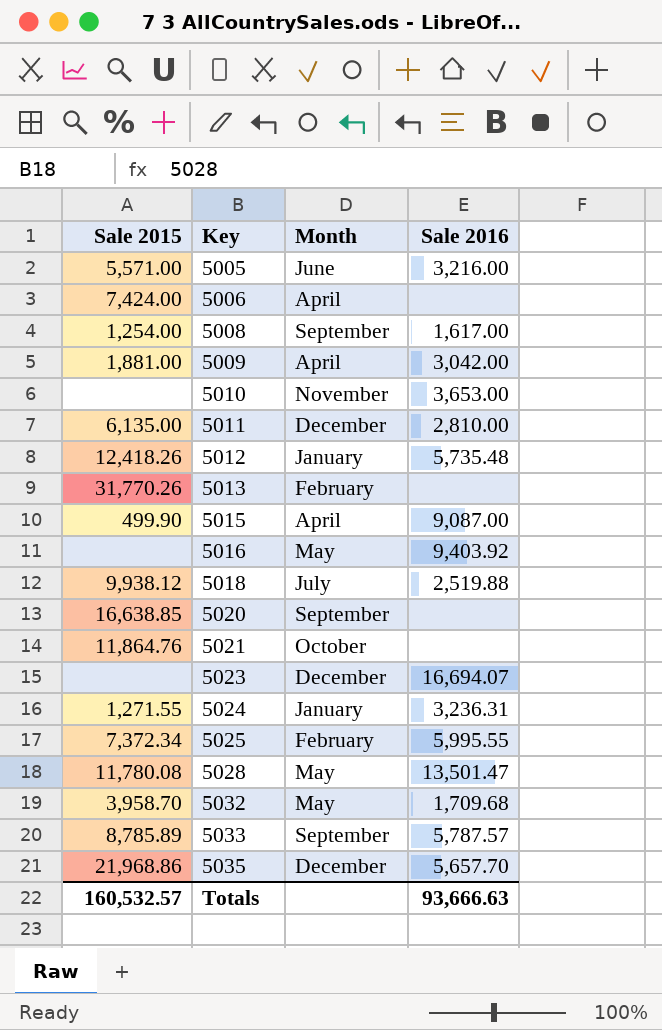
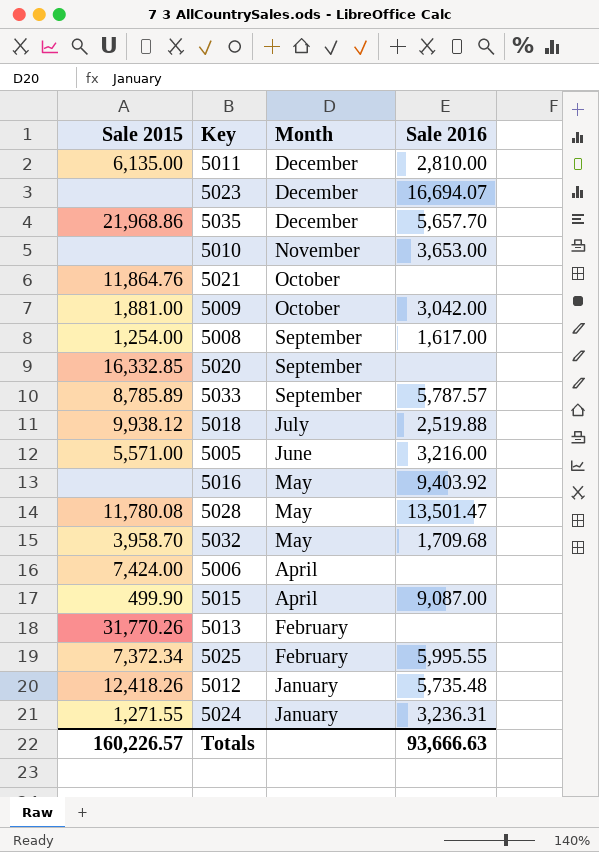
row order: Key ascending -> Month descending
5009 | Month: April -> October
5020 | Sale 2015: 16,638.85 -> 16,332.85
Totals | Sale 2015: 160,532.57 -> 160,226.57

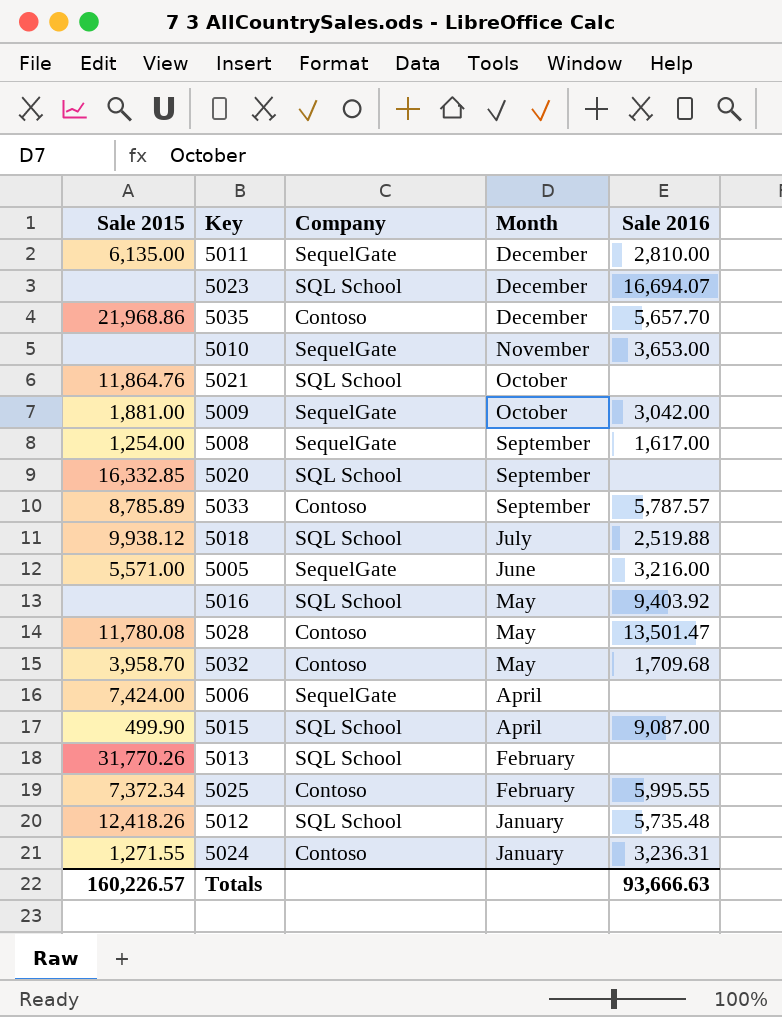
column Company | position: none -> 3

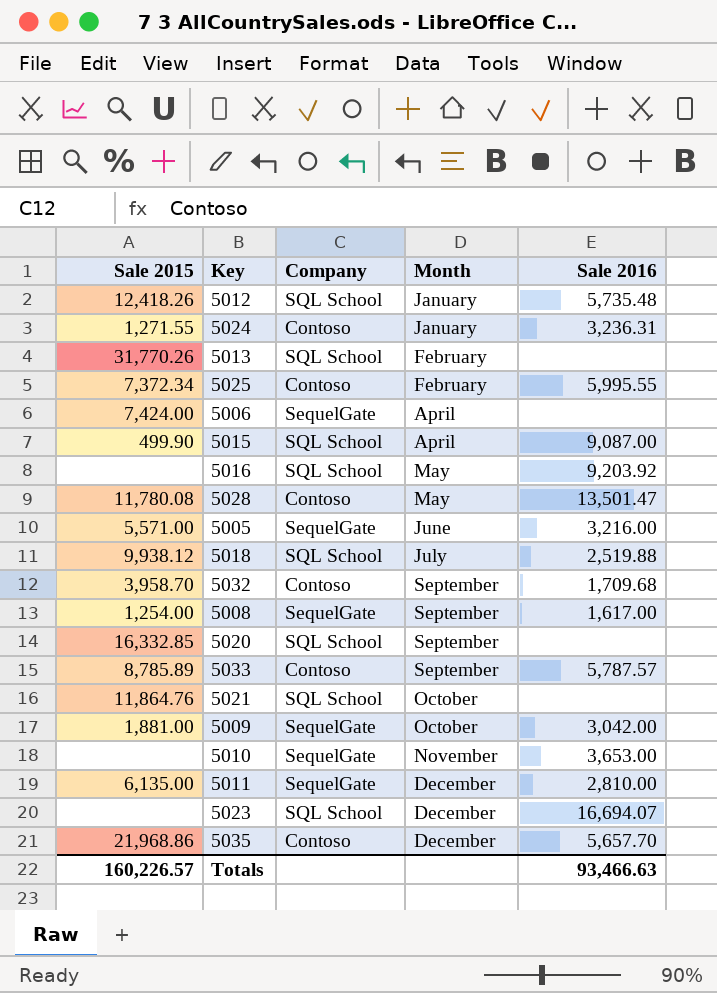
row order: Month descending -> Month ascending
5016 | Sale 2016: 9,403.92 -> 9,203.92
5032 | Month: May -> September
Totals | Sale 2016: 93,666.63 -> 93,466.63

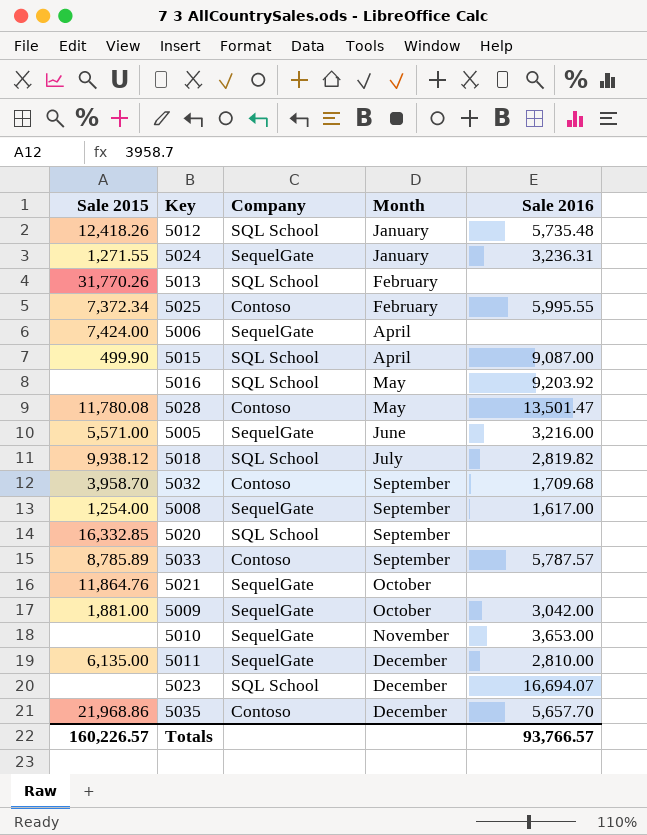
5024 | Company: Contoso -> SequelGate
5018 | Sale 2016: 2,519.88 -> 2,819.82
5021 | Company: SQL School -> SequelGate
Totals | Sale 2016: 93,466.63 -> 93,766.57

